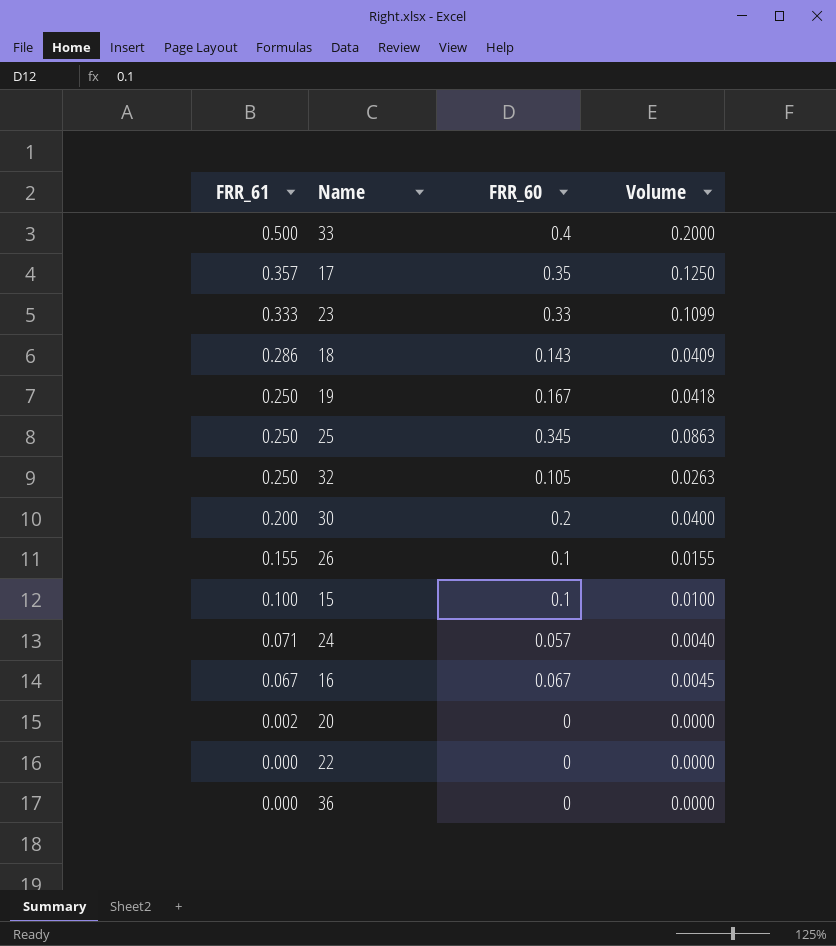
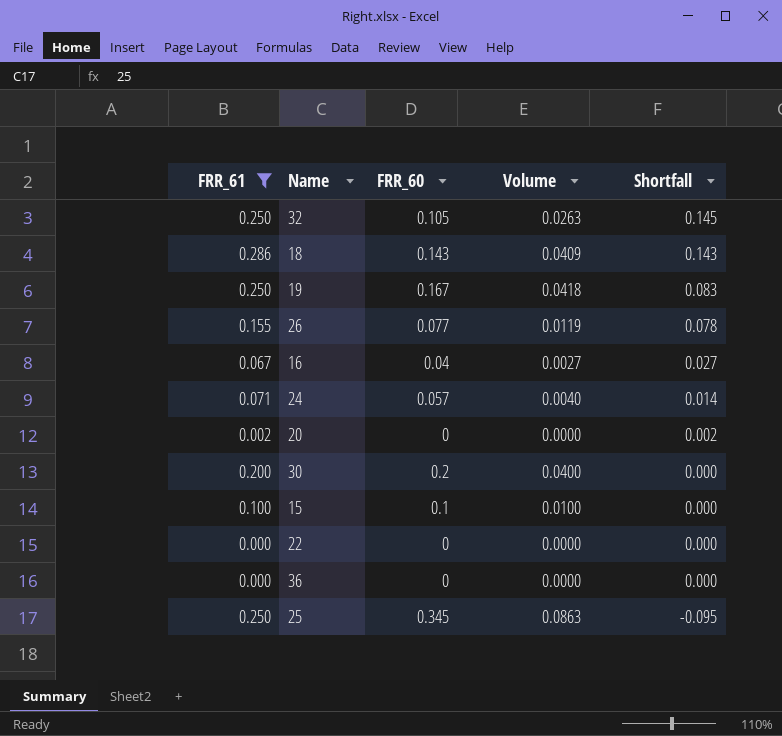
filter: none -> FRR_61 <= 0.286
row order: FRR_61 descending -> Shortfall descending
column Shortfall | formula: none -> [FRR_61] - [FRR_60]
26 | FRR_60: 0.1 -> 0.077
26 | Volume: 0.0155 -> 0.0119
16 | FRR_60: 0.067 -> 0.04
16 | Volume: 0.0045 -> 0.0027

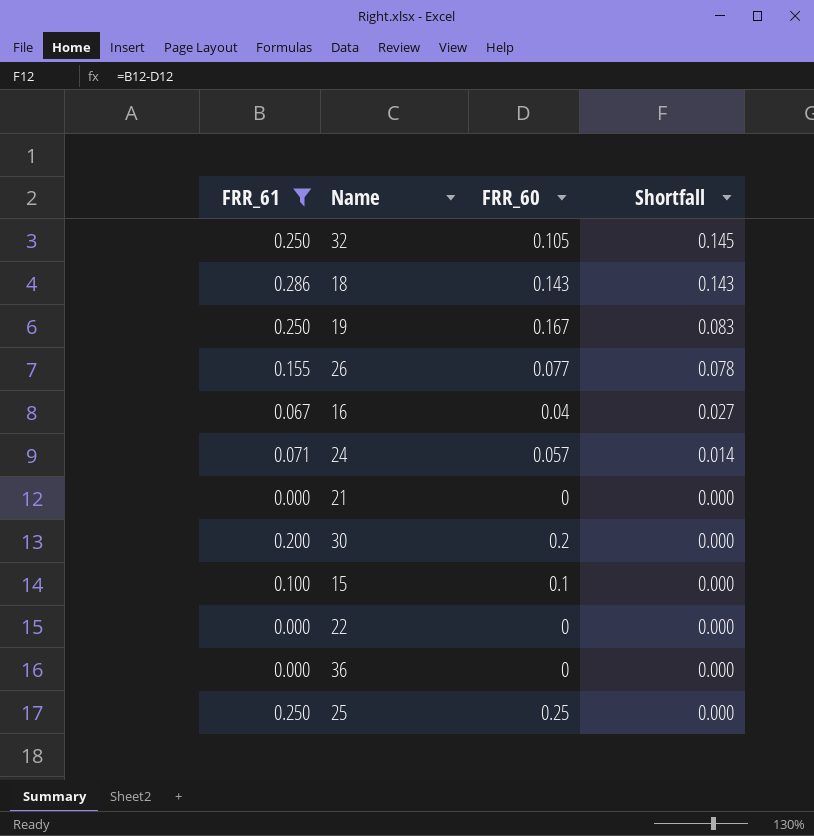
column Volume | formula: [FRR_61] * [FRR_60] -> none
row 20: 0.002 | 0 | 0.0000 | 0.002 -> none
row 21: none -> 0.000 | 0 | 0.000
25 | FRR_60: 0.345 -> 0.25
25 | Shortfall: -0.095 -> 0.000

